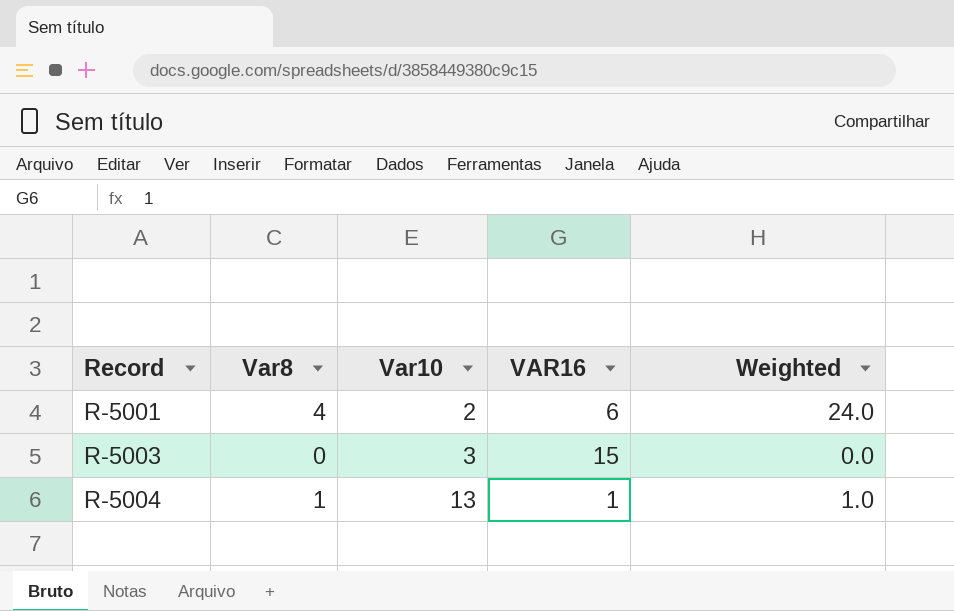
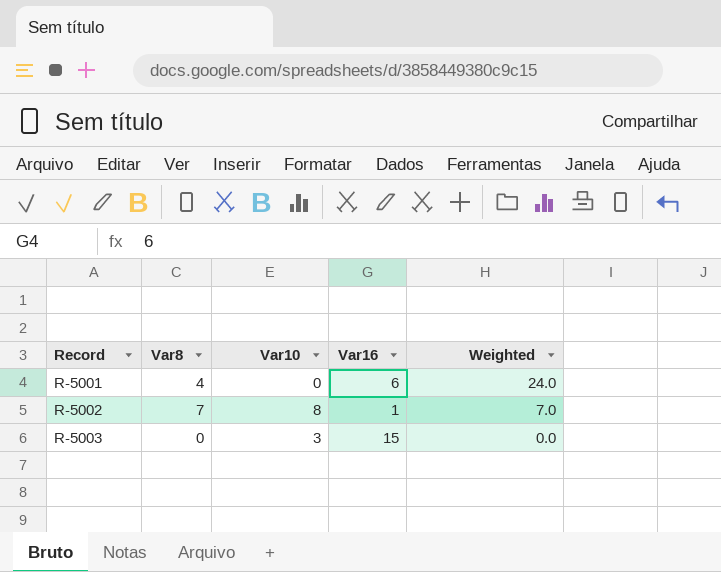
column name: VAR16 -> Var16
row R-5004: 1 | 13 | 1 | 1.0 -> none
R-5001 | Var10: 2 -> 0
row R-5002: none -> 7 | 8 | 1 | 7.0

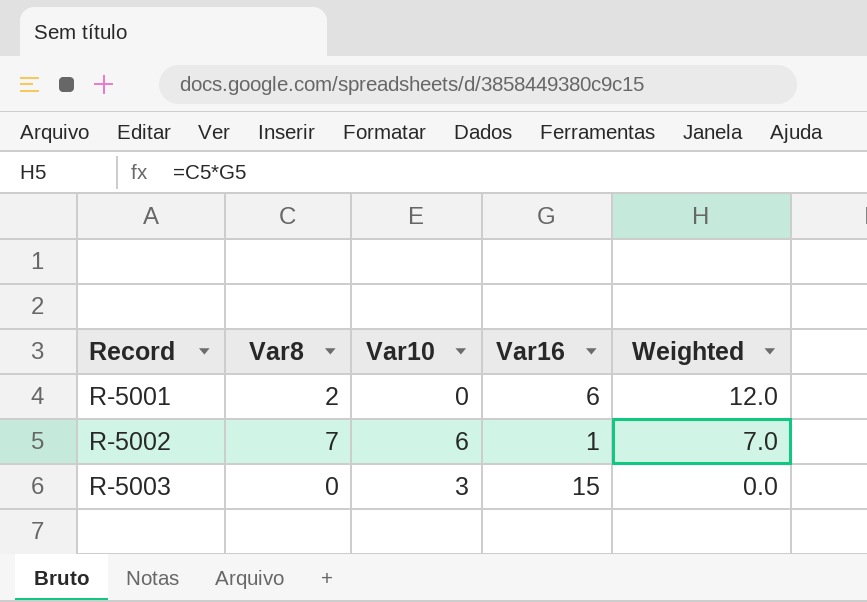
R-5001 | Var8: 4 -> 2
R-5001 | Weighted: 24.0 -> 12.0
R-5002 | Var10: 8 -> 6

